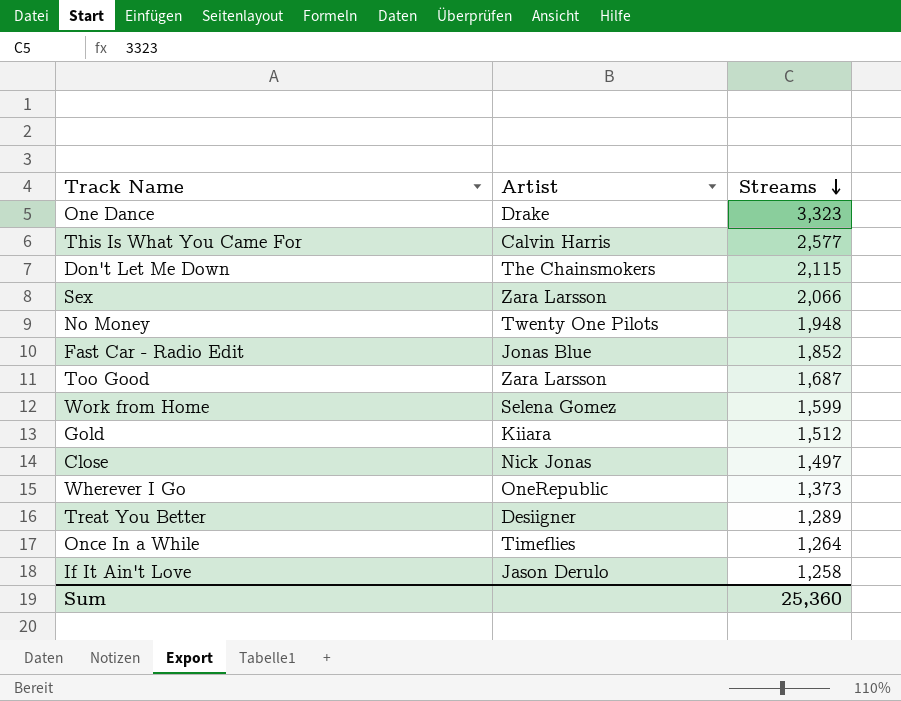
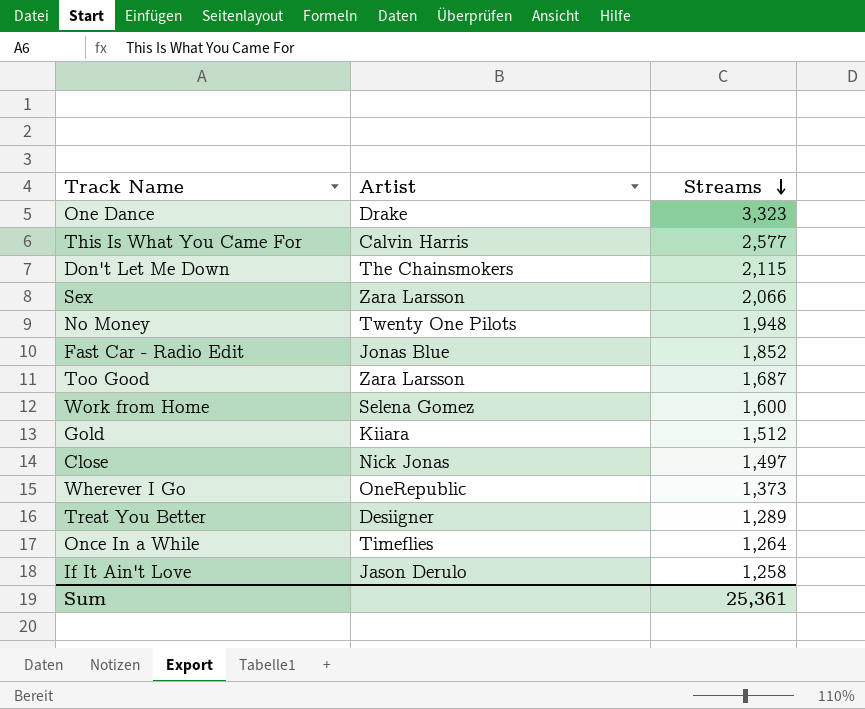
Work from Home | Streams: 1,599 -> 1,600
Sum | Streams: 25,360 -> 25,361

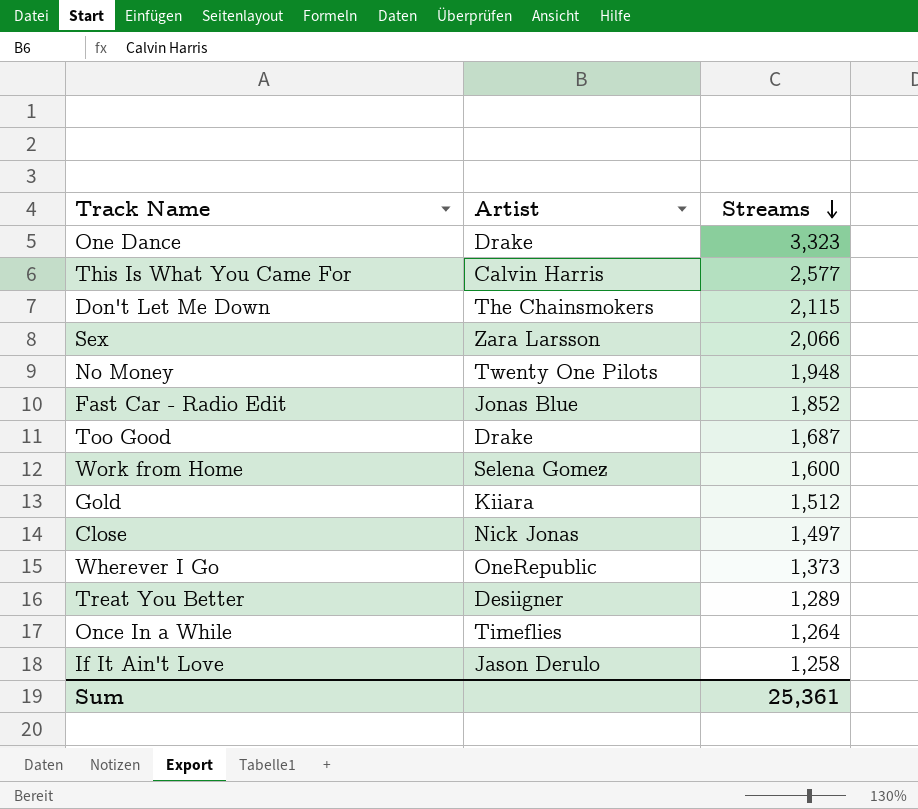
Too Good | Artist: Zara Larsson -> Drake

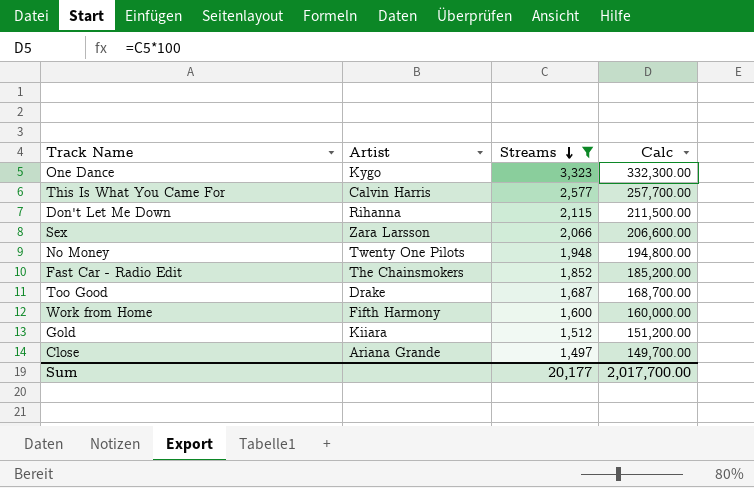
filter: none -> Streams >= 1,497
column Calc | formula: none -> [Streams] * 100
One Dance | Artist: Drake -> Kygo
Don't Let Me Down | Artist: The Chainsmokers -> Rihanna
Fast Car - Radio Edit | Artist: Jonas Blue -> The Chainsmokers
Work from Home | Artist: Selena Gomez -> Fifth Harmony
Close | Artist: Nick Jonas -> Ariana Grande
Sum | Streams: 25,361 -> 20,177

